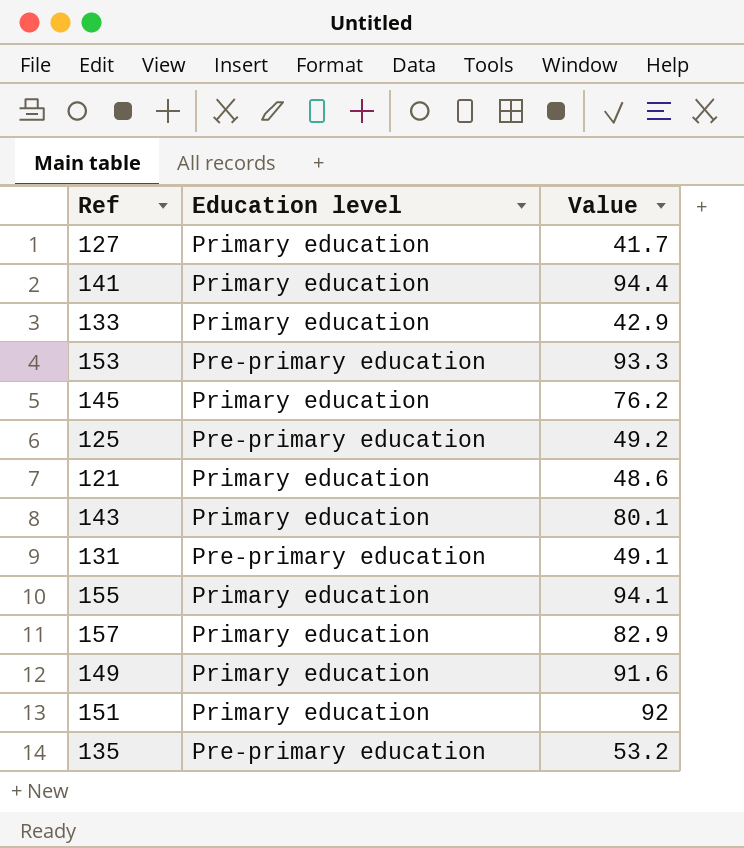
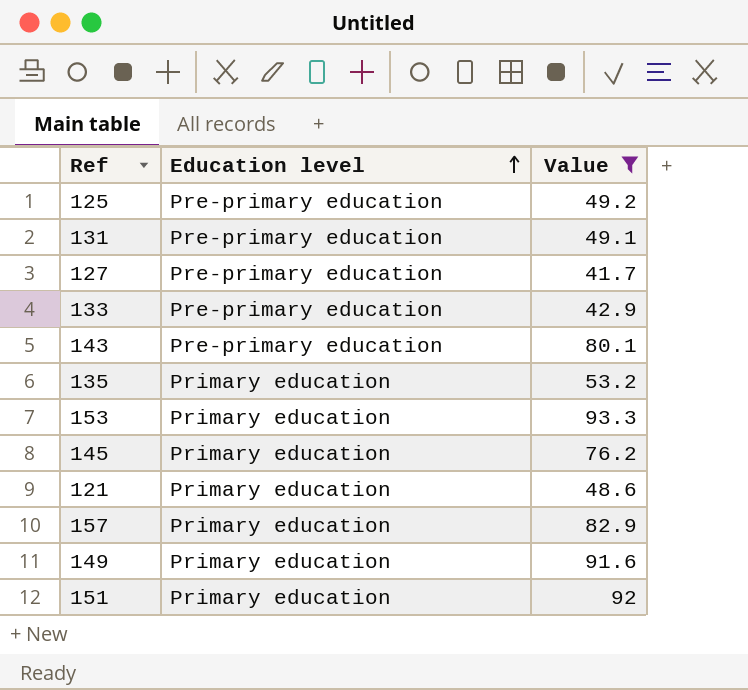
filter: none -> Value <= 93.3
row order: none -> Education level ascending
127 | Education level: Primary education -> Pre-primary education
133 | Education level: Primary education -> Pre-primary education
143 | Education level: Primary education -> Pre-primary education
135 | Education level: Pre-primary education -> Primary education
153 | Education level: Pre-primary education -> Primary education

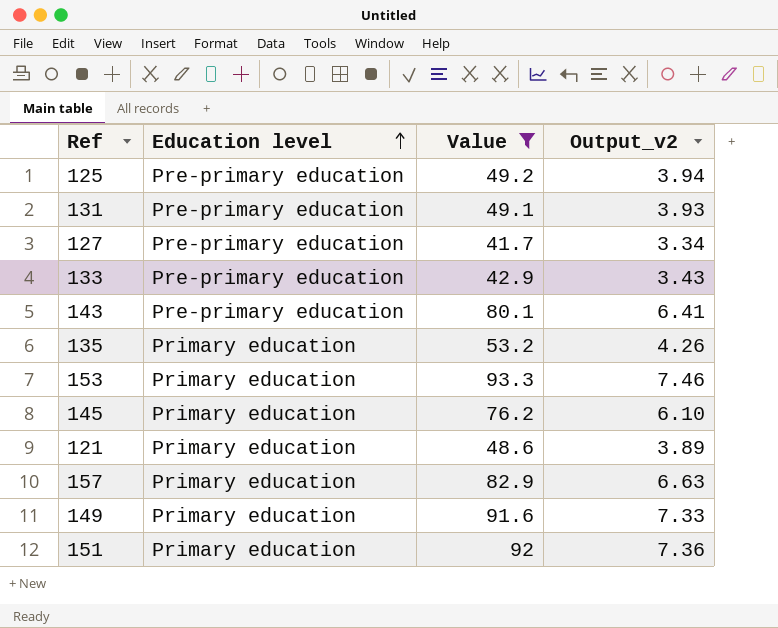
column Output_v2 | formula: none -> [Value] * 0.08

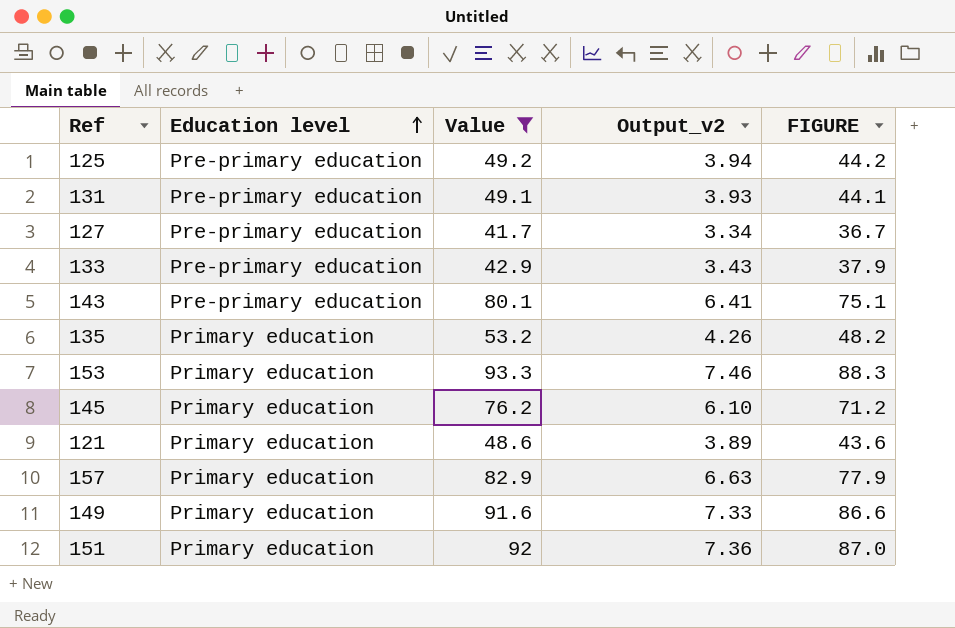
column FIGURE | formula: none -> [Value] - 5

